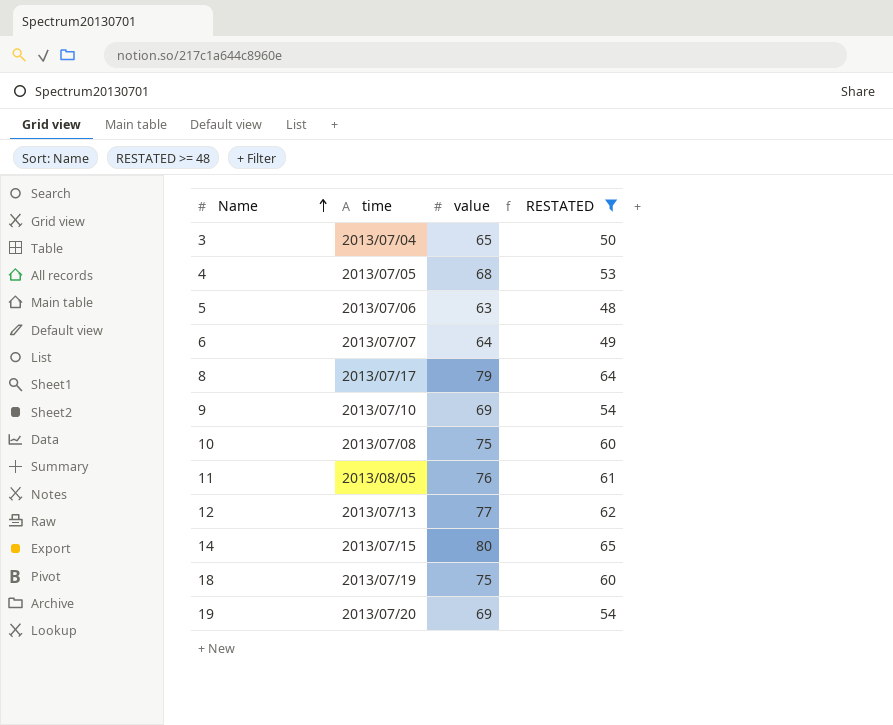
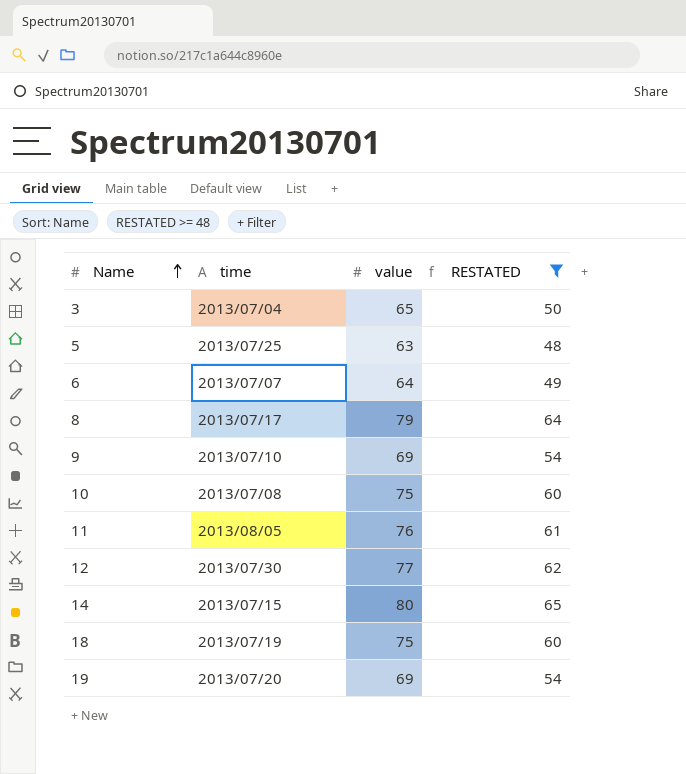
row 4: 2013/07/05 | 68 | 53 -> none
5 | time: 2013/07/06 -> 2013/07/25
12 | time: 2013/07/13 -> 2013/07/30

